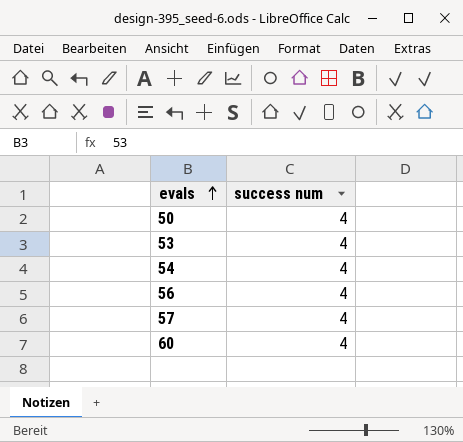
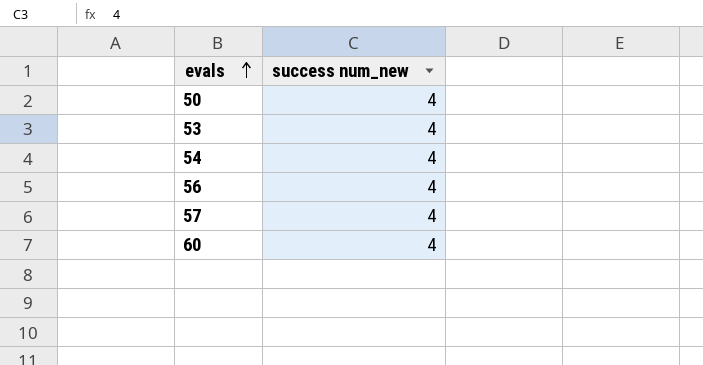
column name: success num -> success num_new

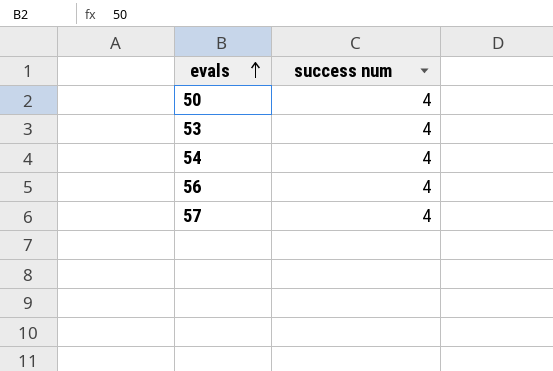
column name: success num_new -> success num
row 60: 4 -> none

